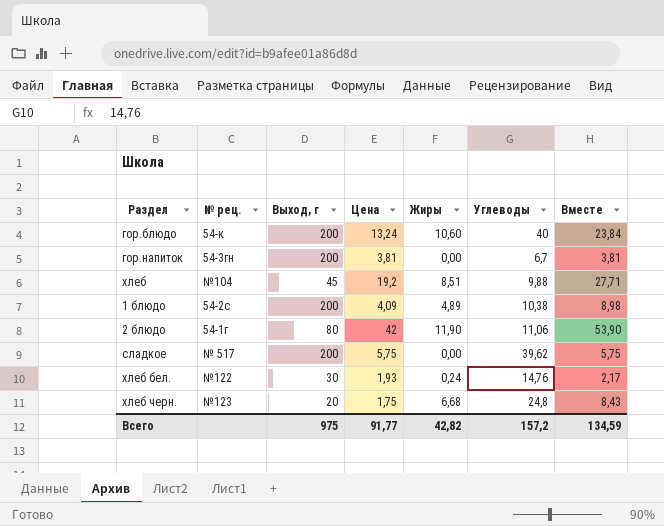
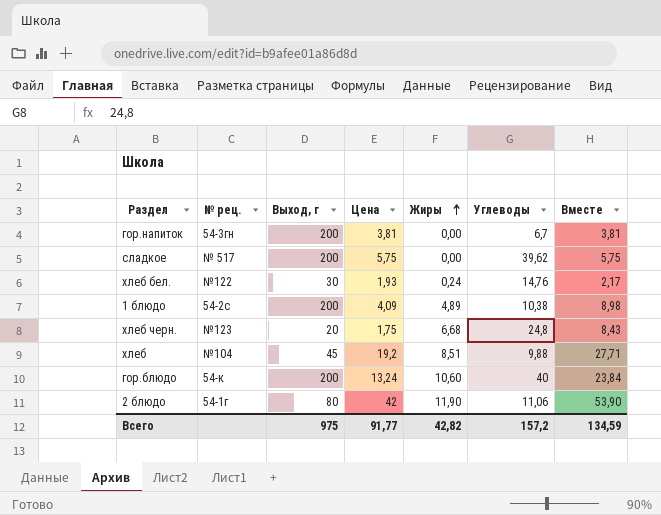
row order: none -> Жиры ascending

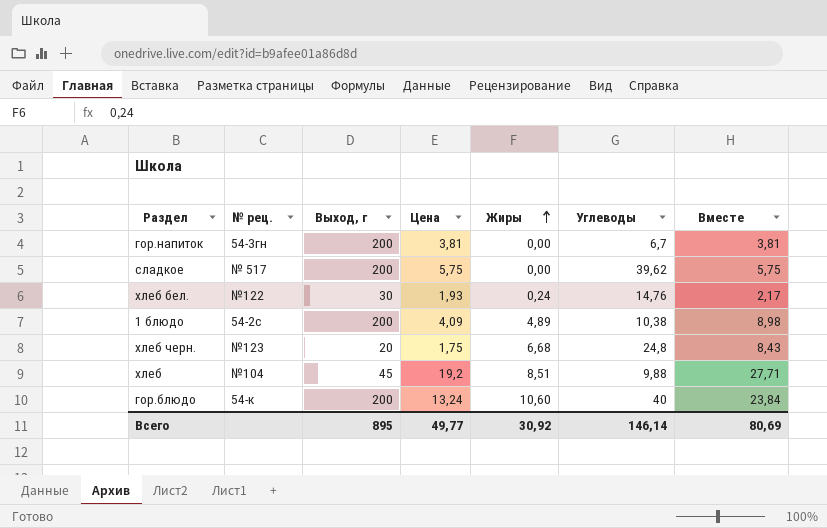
row 2 блюдо: 54-1г | 80 | 42 | 11,90 | 11,06 | 53,90 -> none
Всего | Выход, г: 975 -> 895
Всего | Цена: 91,77 -> 49,77
Всего | Жиры: 42,82 -> 30,92
Всего | Углеводы: 157,2 -> 146,14
Всего | Вместе: 134,59 -> 80,69

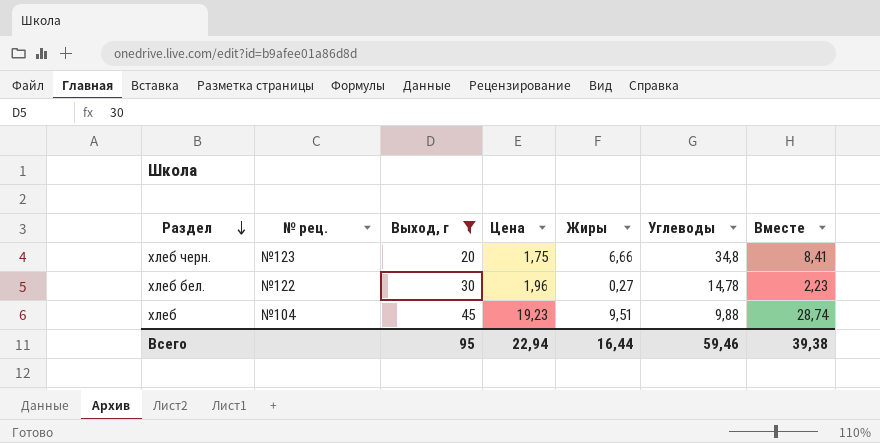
filter: none -> Выход, г != 200
row order: Жиры ascending -> Раздел descending
хлеб черн. | Жиры: 6,68 -> 6,66
хлеб черн. | Углеводы: 24,8 -> 34,8
хлеб черн. | Вместе: 8,43 -> 8,41
хлеб бел. | Цена: 1,93 -> 1,96
хлеб бел. | Жиры: 0,24 -> 0,27
хлеб бел. | Углеводы: 14,76 -> 14,78
хлеб бел. | Вместе: 2,17 -> 2,23
хлеб | Цена: 19,2 -> 19,23
хлеб | Жиры: 8,51 -> 9,51
хлеб | Вместе: 27,71 -> 28,74
Всего | Выход, г: 895 -> 95
Всего | Цена: 49,77 -> 22,94
Всего | Жиры: 30,92 -> 16,44
Всего | Углеводы: 146,14 -> 59,46
Всего | Вместе: 80,69 -> 39,38

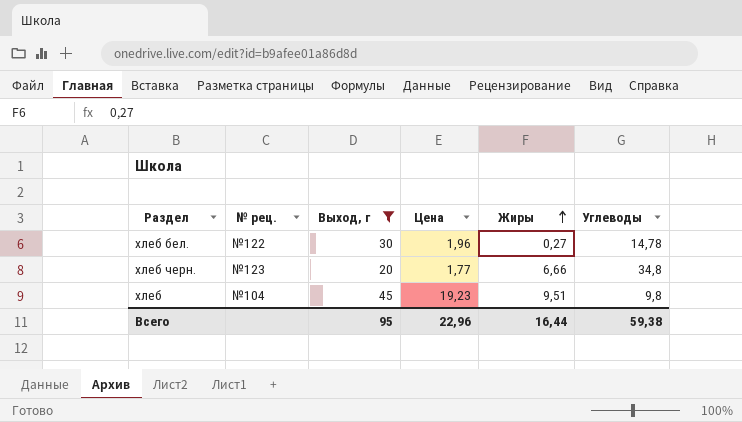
row order: Раздел descending -> Жиры ascending
column Вместе | formula: [Цена] + [Жиры] -> none
хлеб черн. | Цена: 1,75 -> 1,77
хлеб | Углеводы: 9,88 -> 9,8
Всего | Цена: 22,94 -> 22,96
Всего | Углеводы: 59,46 -> 59,38

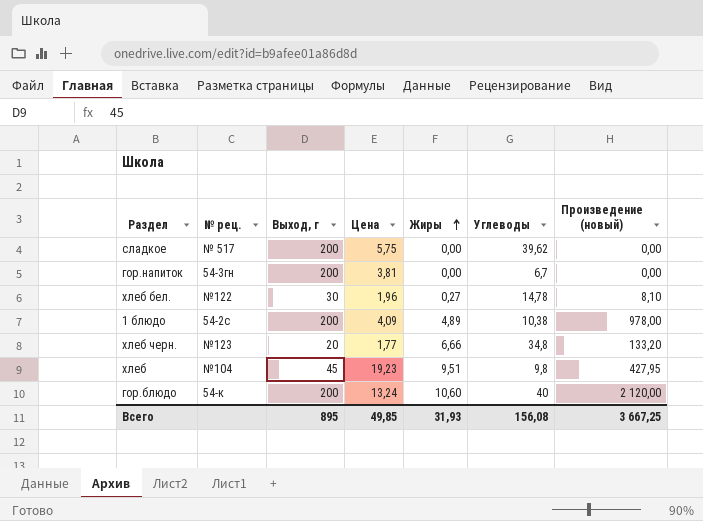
filter: Выход, г != 200 -> none
column Произведение (новый) | formula: none -> [Выход, г] * [Жиры]
Всего | Выход, г: 95 -> 895
Всего | Цена: 22,96 -> 49,85
Всего | Жиры: 16,44 -> 31,93
Всего | Углеводы: 59,38 -> 156,08

